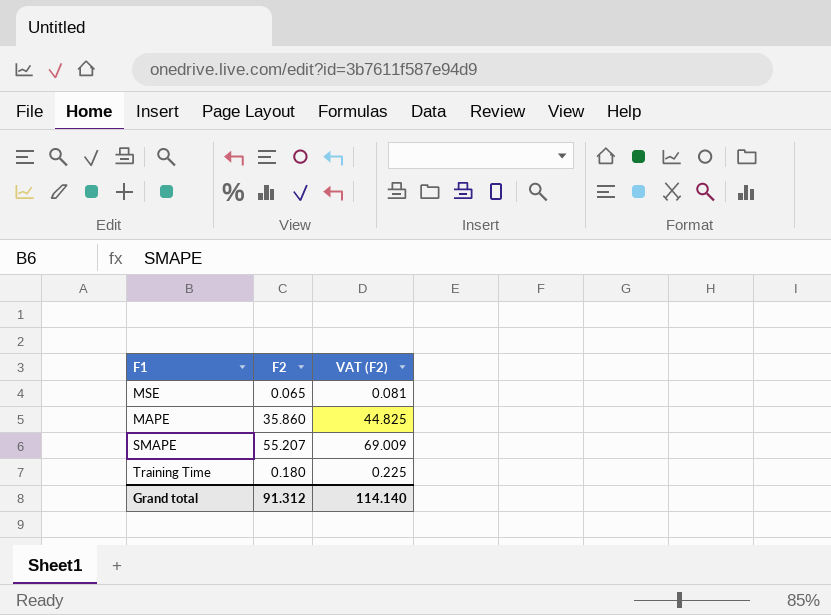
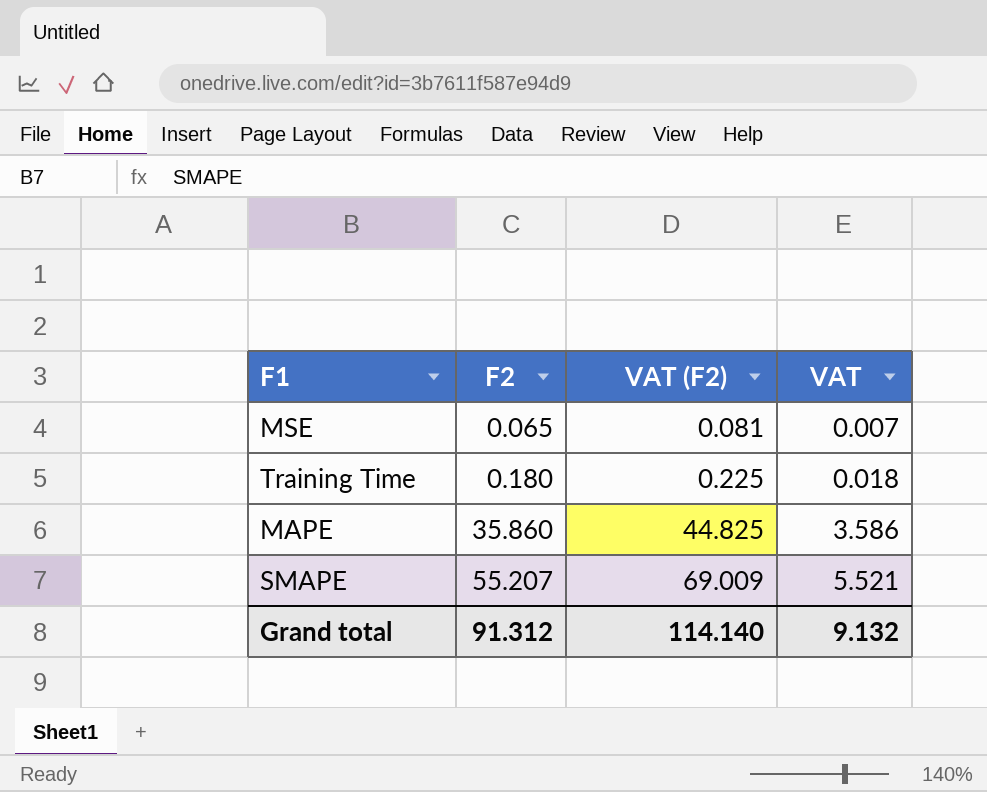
row order: none -> F2 ascending
column VAT | formula: none -> [F2] * 0.1

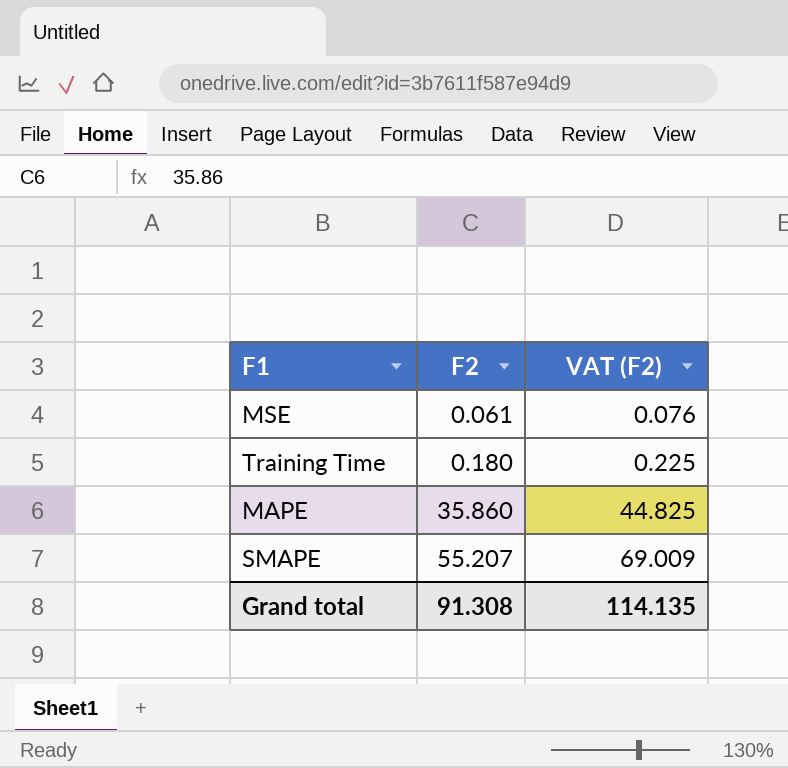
column VAT | formula: [F2] * 0.1 -> none
MSE | F2: 0.065 -> 0.061
MSE | VAT (F2): 0.081 -> 0.076
Grand total | F2: 91.312 -> 91.308
Grand total | VAT (F2): 114.140 -> 114.135

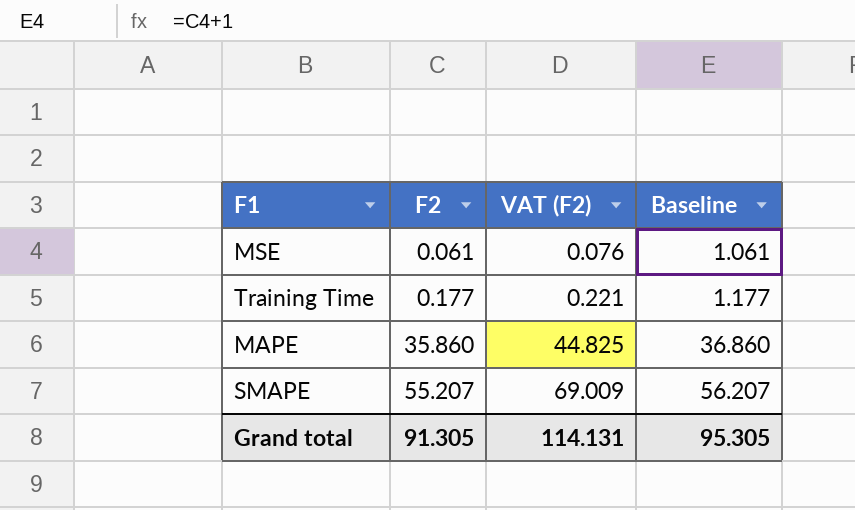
column Baseline | formula: none -> [F2] + 1
Training Time | F2: 0.180 -> 0.177
Training Time | VAT (F2): 0.225 -> 0.221
Grand total | F2: 91.308 -> 91.305
Grand total | VAT (F2): 114.135 -> 114.131

